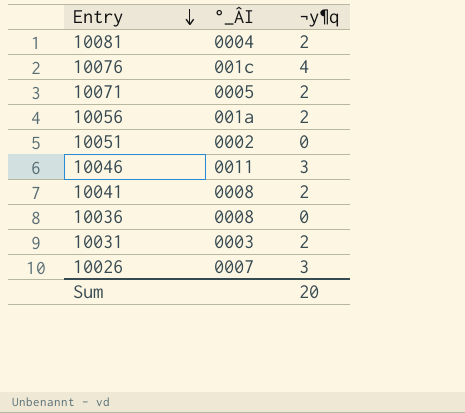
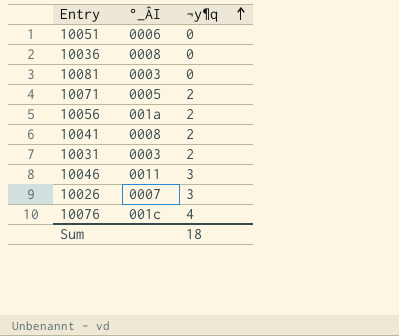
row order: Entry descending -> ¬y¶q ascending
10051 | °_ÂI: 0002 -> 0006
10081 | °_ÂI: 0004 -> 0003
10081 | ¬y¶q: 2 -> 0
Sum | ¬y¶q: 20 -> 18

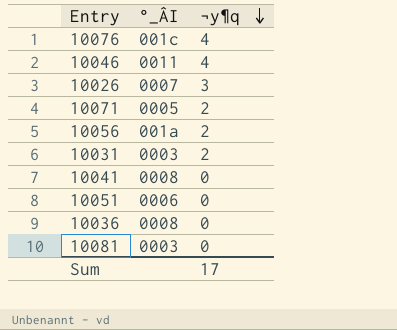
row order: ¬y¶q ascending -> ¬y¶q descending
10046 | ¬y¶q: 3 -> 4
10041 | ¬y¶q: 2 -> 0
Sum | ¬y¶q: 18 -> 17

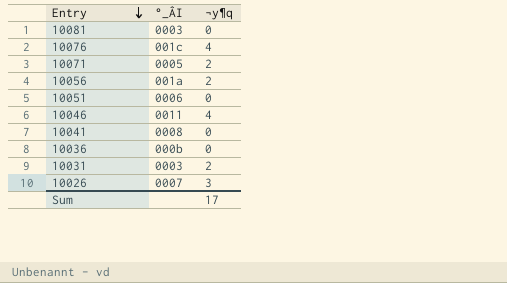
row order: ¬y¶q descending -> Entry descending
10036 | °_ÂI: 0008 -> 000b

